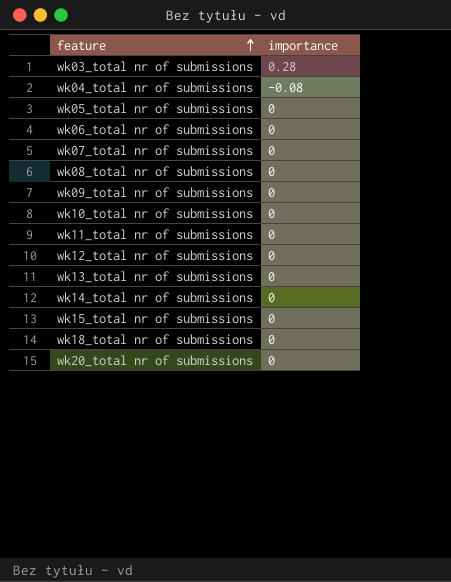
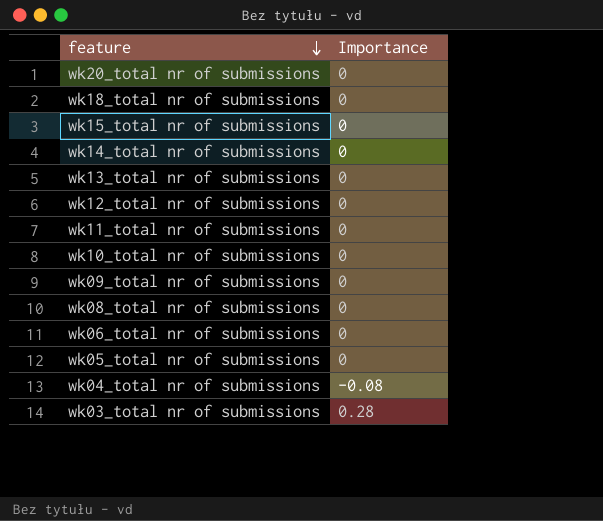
row order: feature ascending -> feature descending
column name: importance -> Importance
row wk07_total nr of submissions: 0 -> none

